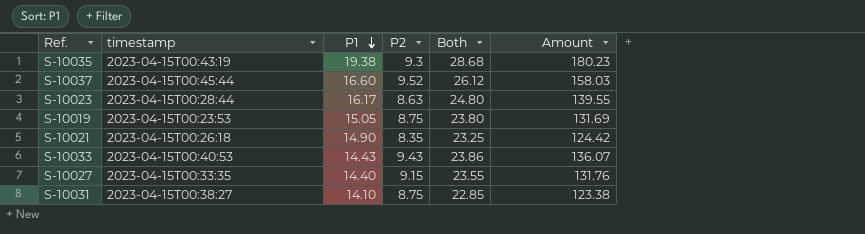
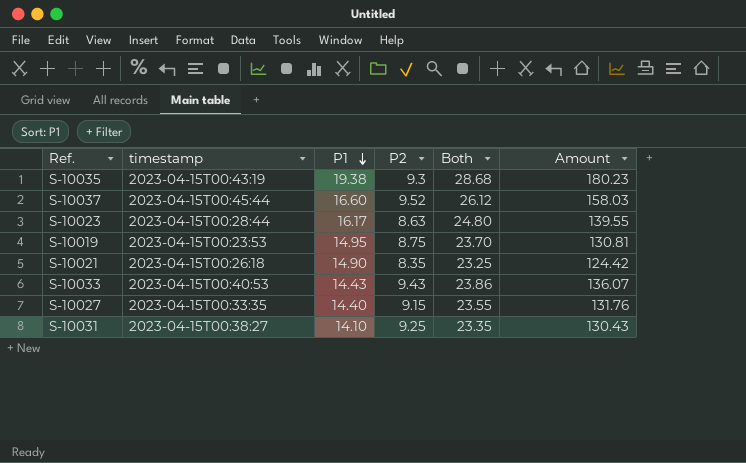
S-10019 | P1: 15.05 -> 14.95
S-10019 | Both: 23.80 -> 23.70
S-10019 | Amount: 131.69 -> 130.81
S-10031 | P2: 8.75 -> 9.25
S-10031 | Both: 22.85 -> 23.35
S-10031 | Amount: 123.38 -> 130.43

